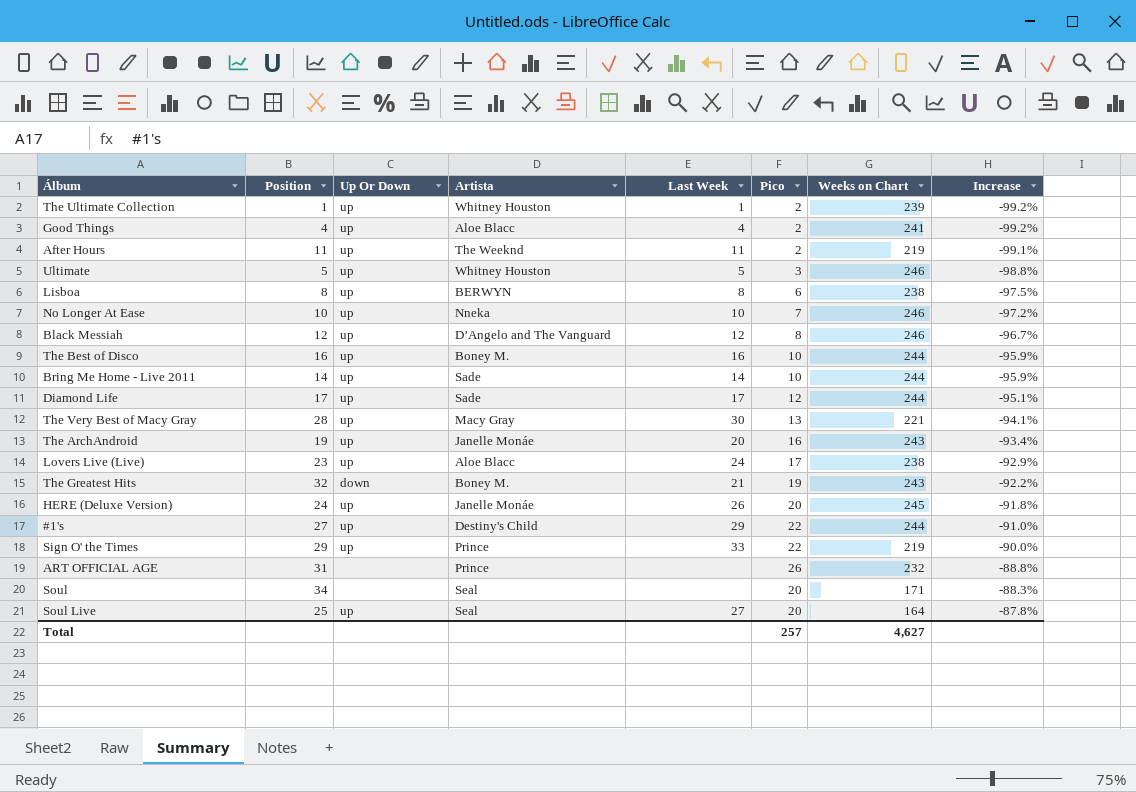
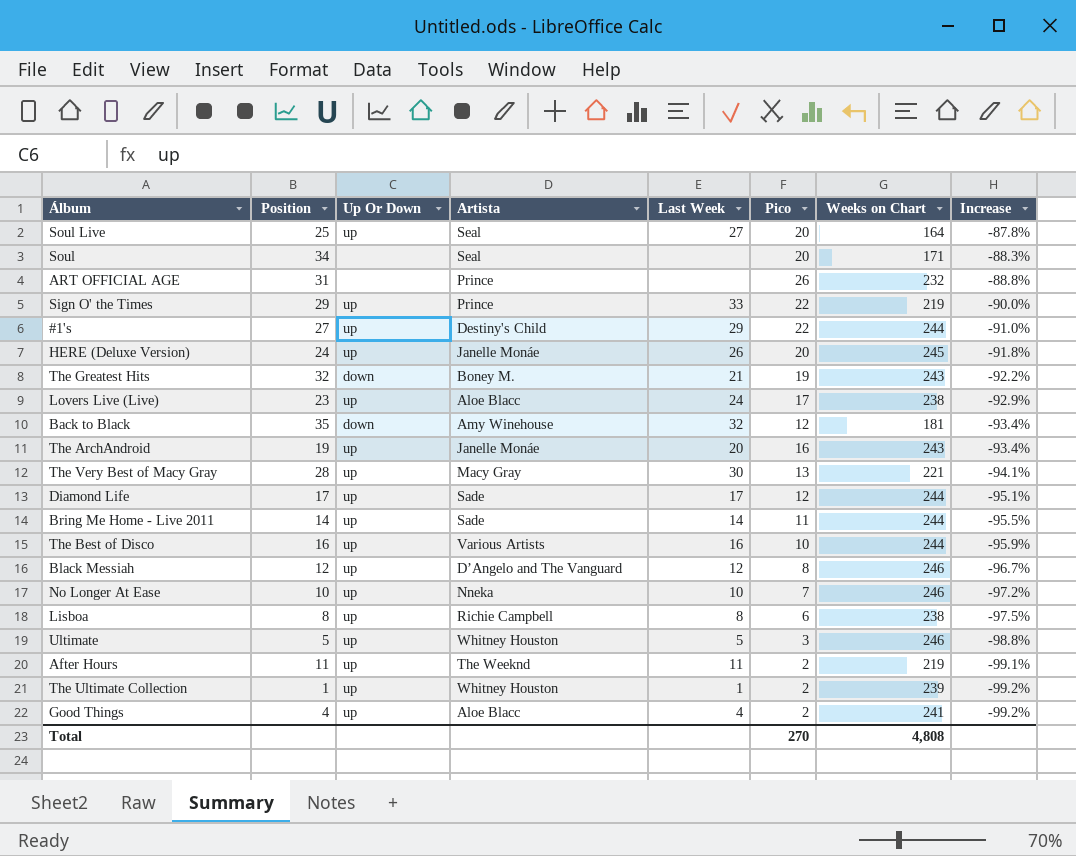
row order: Increase ascending -> Increase descending
row Back to Black: none -> 35 | down | Amy Winehouse | 32 | 12 | 181 | -93.4%
Bring Me Home - Live 2011 | Pico: 10 -> 11
Bring Me Home - Live 2011 | Increase: -95.9% -> -95.5%
The Best of Disco | Artista: Boney M. -> Various Artists
Lisboa | Artista: BERWYN -> Richie Campbell
Total | Pico: 257 -> 270
Total | Weeks on Chart: 4,627 -> 4,808

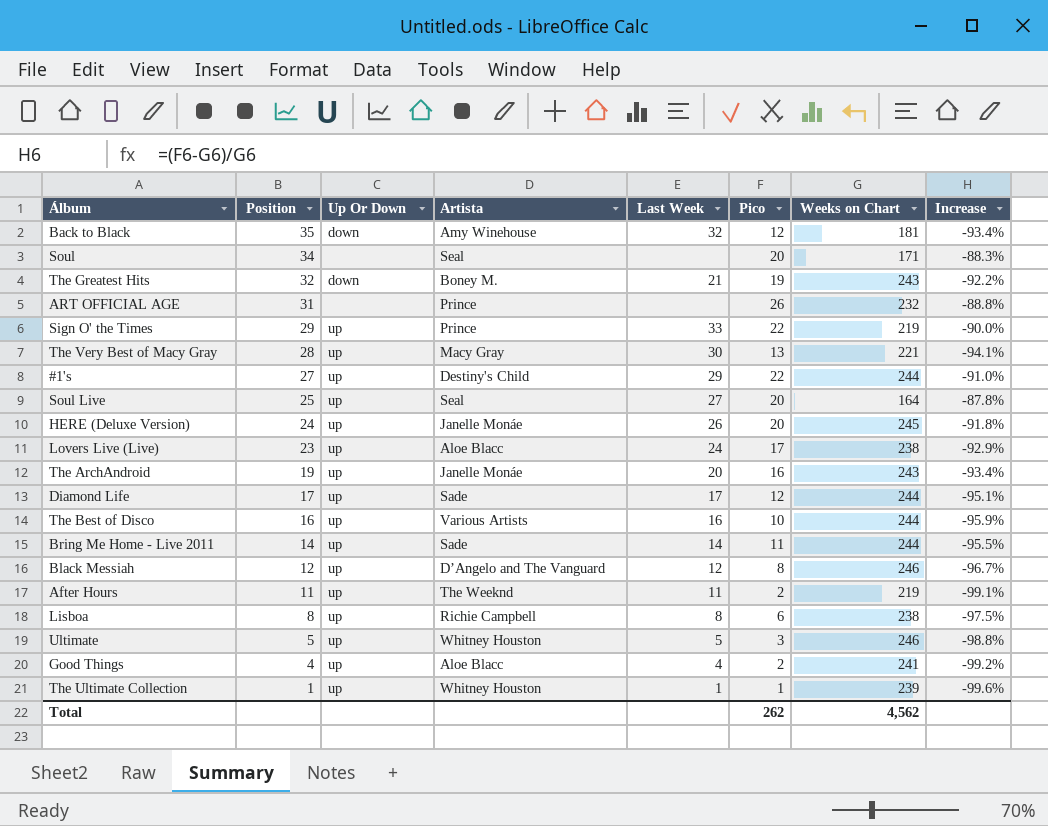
row order: Increase descending -> Position descending
row No Longer At Ease: 10 | up | Nneka | 10 | 7 | 246 | -97.2% -> none
The Ultimate Collection | Pico: 2 -> 1
The Ultimate Collection | Increase: -99.2% -> -99.6%
Total | Pico: 270 -> 262
Total | Weeks on Chart: 4,808 -> 4,562

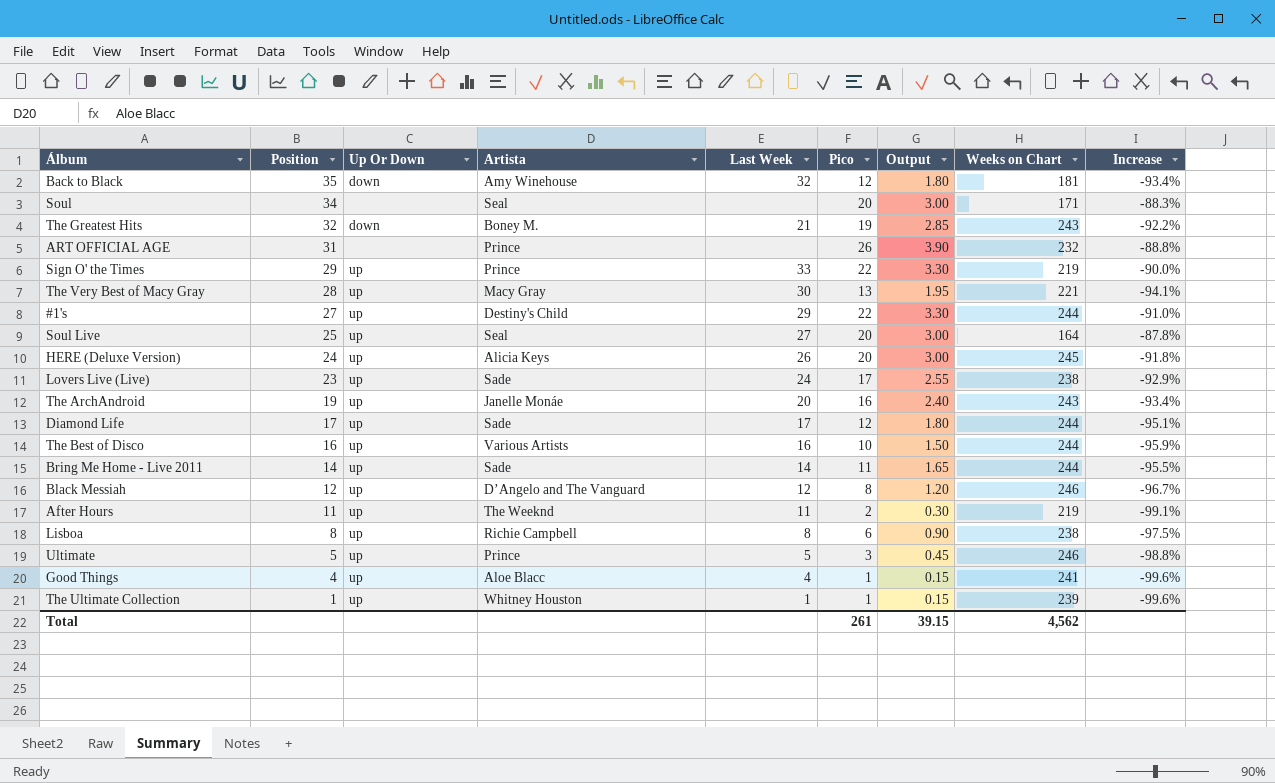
column Output | formula: none -> [Pico] * 0.15
HERE (Deluxe Version) | Artista: Janelle Monáe -> Alicia Keys
Lovers Live (Live) | Artista: Aloe Blacc -> Sade
Ultimate | Artista: Whitney Houston -> Prince
Good Things | Pico: 2 -> 1
Good Things | Increase: -99.2% -> -99.6%
Total | Pico: 262 -> 261

